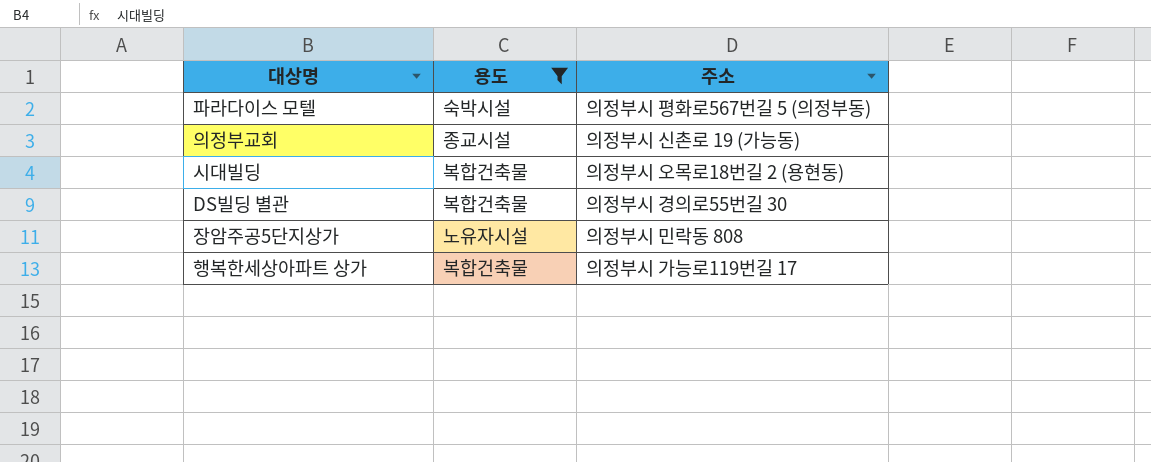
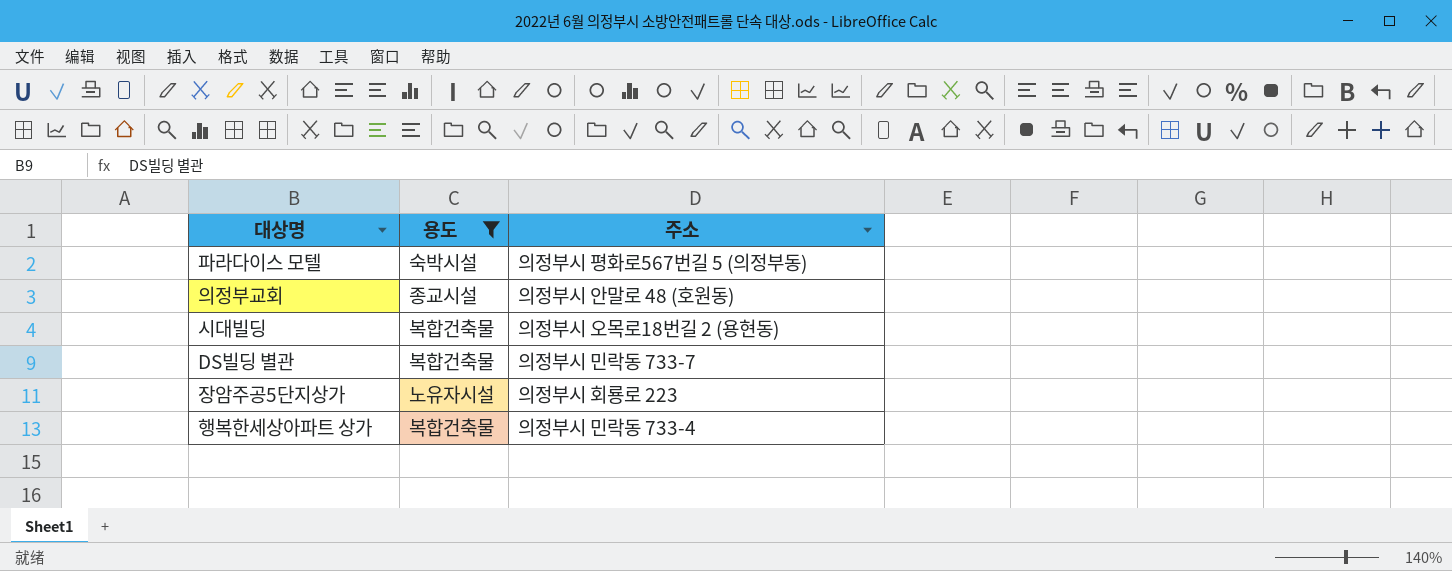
의정부교회 | 주소: 의정부시 신촌로 19 (가능동) -> 의정부시 안말로 48 (호원동)
DS빌딩 별관 | 주소: 의정부시 경의로55번길 30 -> 의정부시 민락동 733-7
장암주공5단지상가 | 주소: 의정부시 민락동 808 -> 의정부시 회룡로 223
행복한세상아파트 상가 | 주소: 의정부시 가능로119번길 17 -> 의정부시 민락동 733-4

